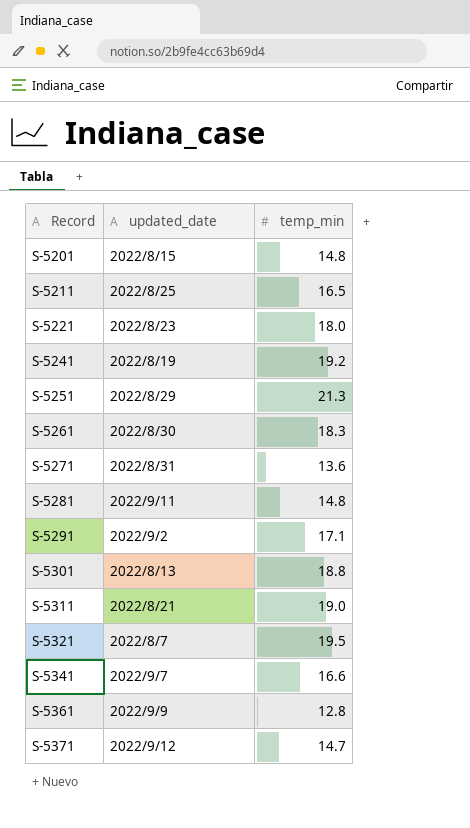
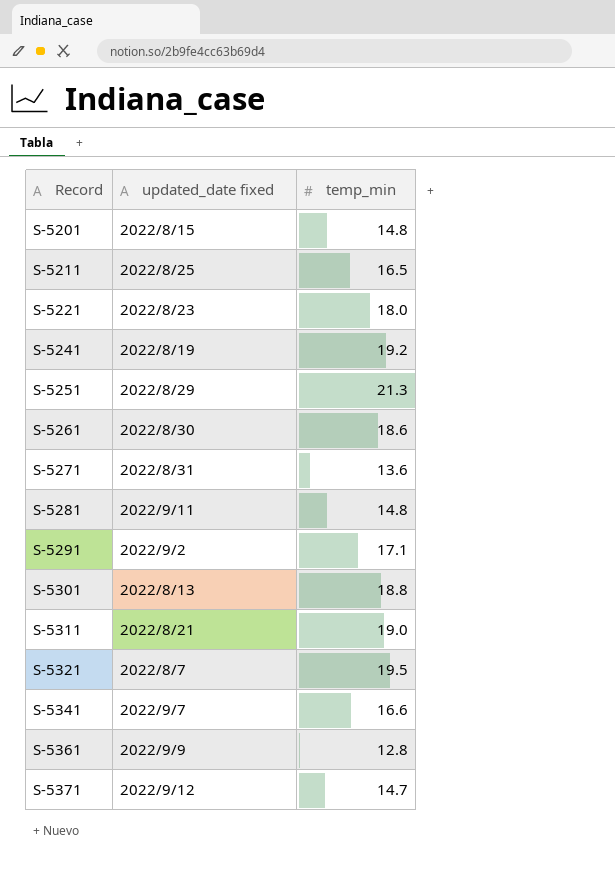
column name: updated_date -> updated_date fixed
S-5261 | temp_min: 18.3 -> 18.6

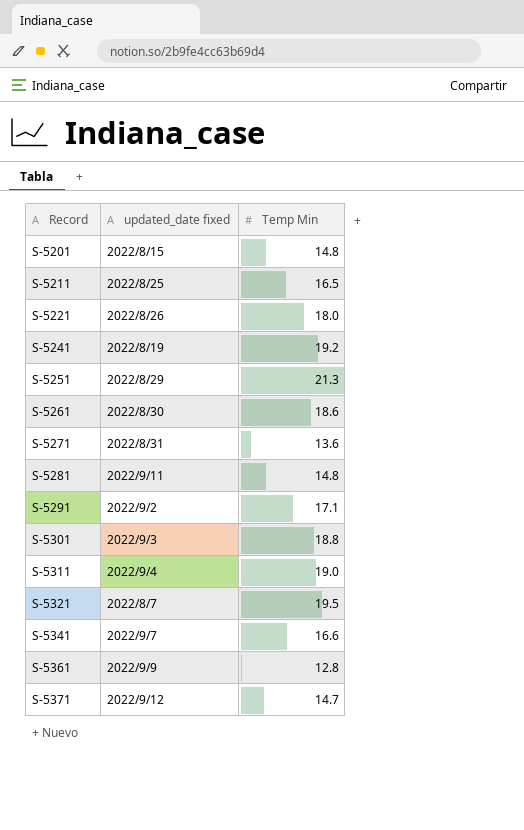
column name: temp_min -> Temp Min
S-5221 | updated_date fixed: 2022/8/23 -> 2022/8/26
S-5301 | updated_date fixed: 2022/8/13 -> 2022/9/3
S-5311 | updated_date fixed: 2022/8/21 -> 2022/9/4

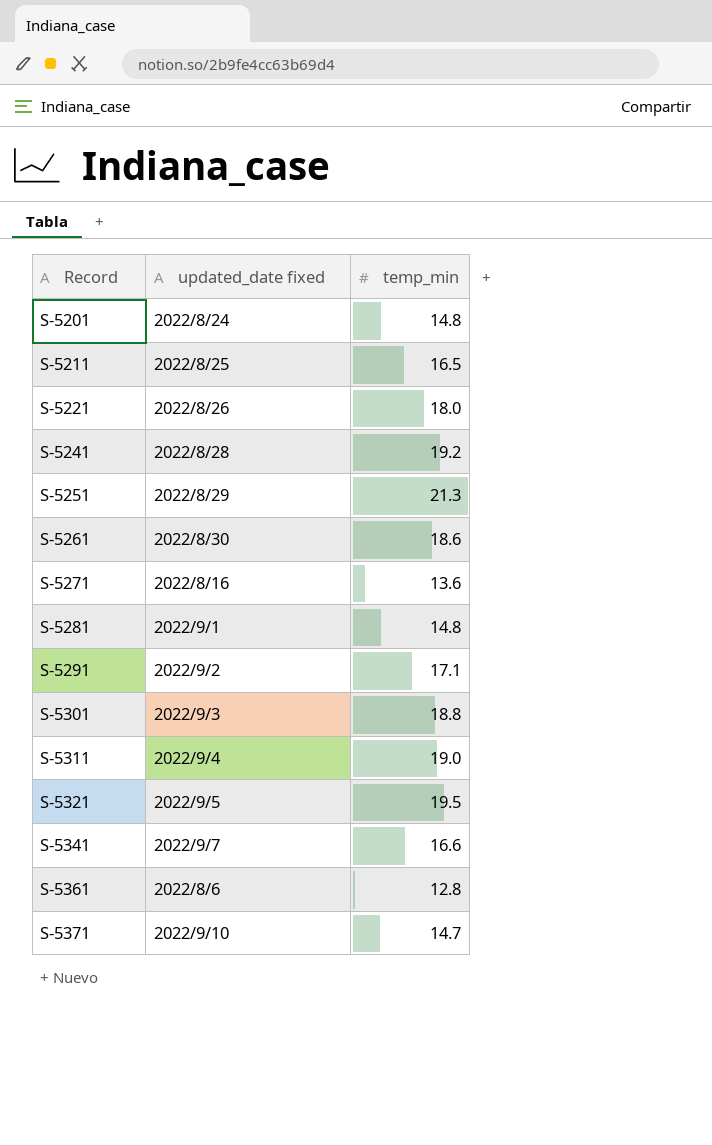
column name: Temp Min -> temp_min
S-5201 | updated_date fixed: 2022/8/15 -> 2022/8/24
S-5241 | updated_date fixed: 2022/8/19 -> 2022/8/28
S-5271 | updated_date fixed: 2022/8/31 -> 2022/8/16
S-5281 | updated_date fixed: 2022/9/11 -> 2022/9/1
S-5321 | updated_date fixed: 2022/8/7 -> 2022/9/5
S-5361 | updated_date fixed: 2022/9/9 -> 2022/8/6
S-5371 | updated_date fixed: 2022/9/12 -> 2022/9/10

